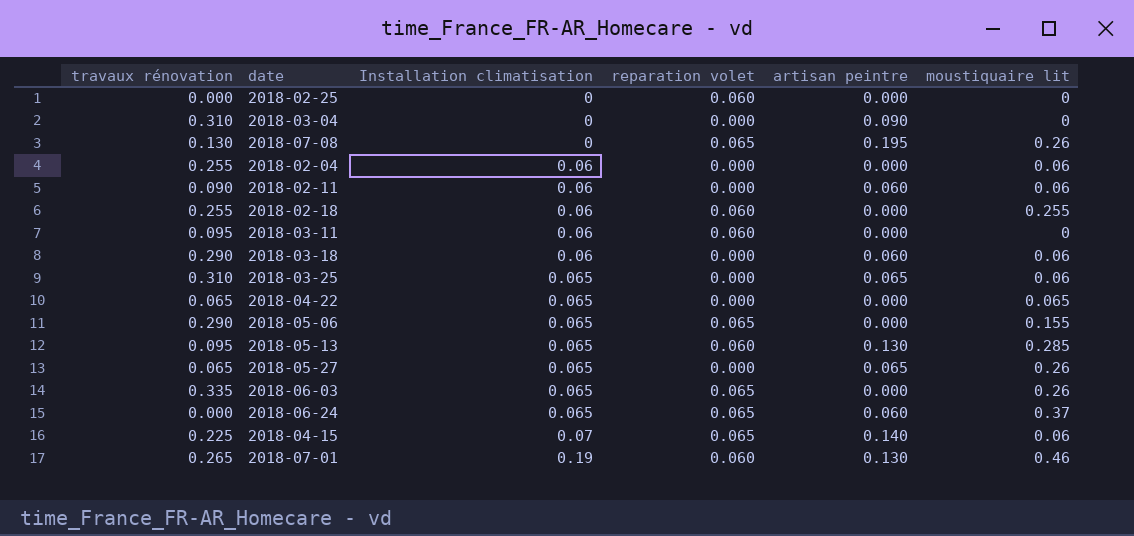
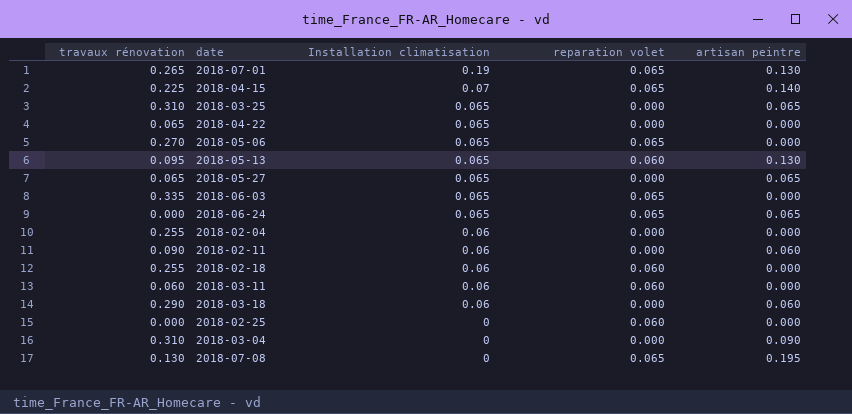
row order: Installation climatisation ascending -> Installation climatisation descending
column moustiquaire lit | position: 6 -> none
2018-07-01 | reparation volet: 0.060 -> 0.065
2018-05-06 | travaux rénovation: 0.290 -> 0.270
2018-06-24 | artisan peintre: 0.060 -> 0.065
2018-03-11 | travaux rénovation: 0.095 -> 0.060

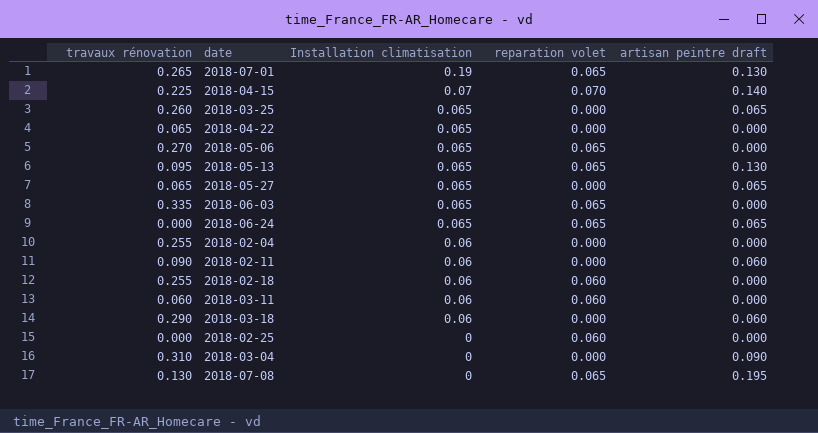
column name: artisan peintre -> artisan peintre draft
2018-04-15 | reparation volet: 0.065 -> 0.070
2018-03-25 | travaux rénovation: 0.310 -> 0.260
2018-05-13 | reparation volet: 0.060 -> 0.065

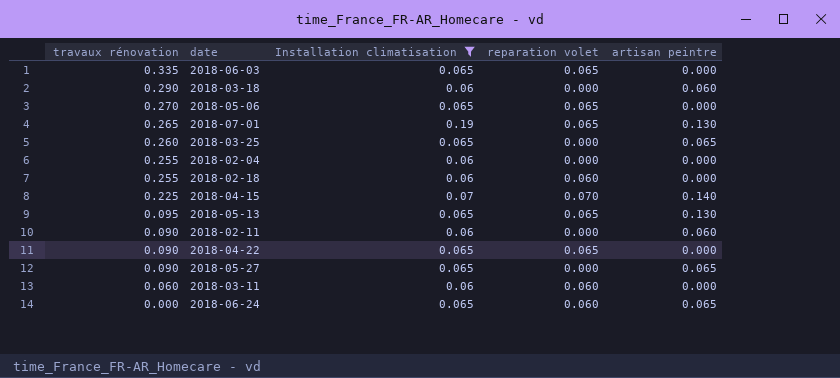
filter: none -> Installation climatisation != 0
row order: Installation climatisation descending -> travaux rénovation descending
column name: artisan peintre draft -> artisan peintre
2018-04-22 | travaux rénovation: 0.065 -> 0.090
2018-04-22 | reparation volet: 0.000 -> 0.065
2018-05-27 | travaux rénovation: 0.065 -> 0.090
2018-06-24 | reparation volet: 0.065 -> 0.060

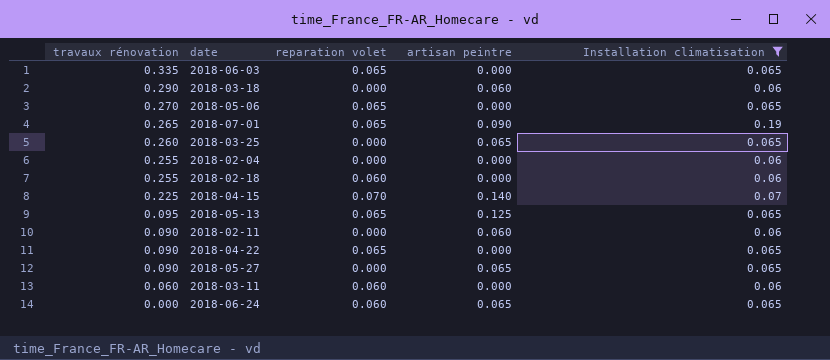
column Installation climatisation | position: 3 -> 5
2018-07-01 | artisan peintre: 0.130 -> 0.090
2018-05-13 | artisan peintre: 0.130 -> 0.125

